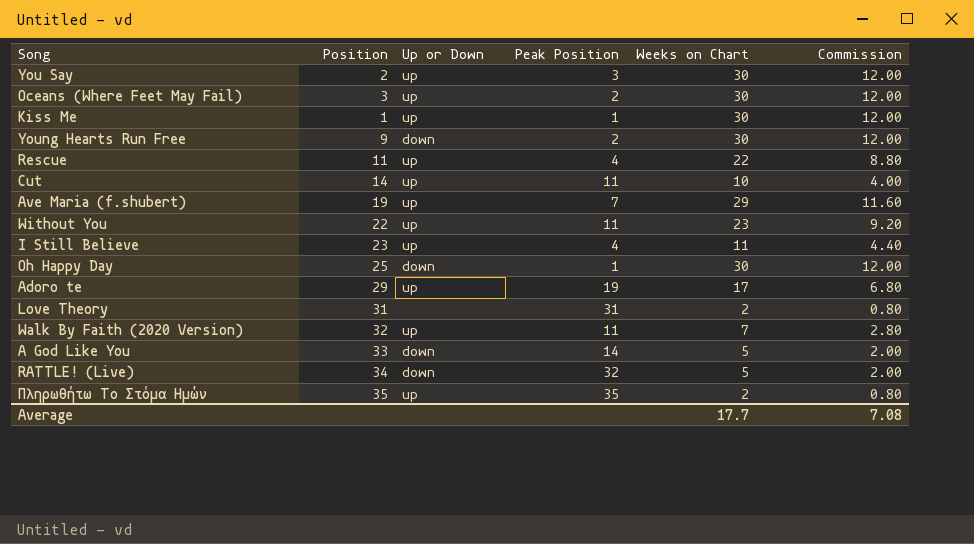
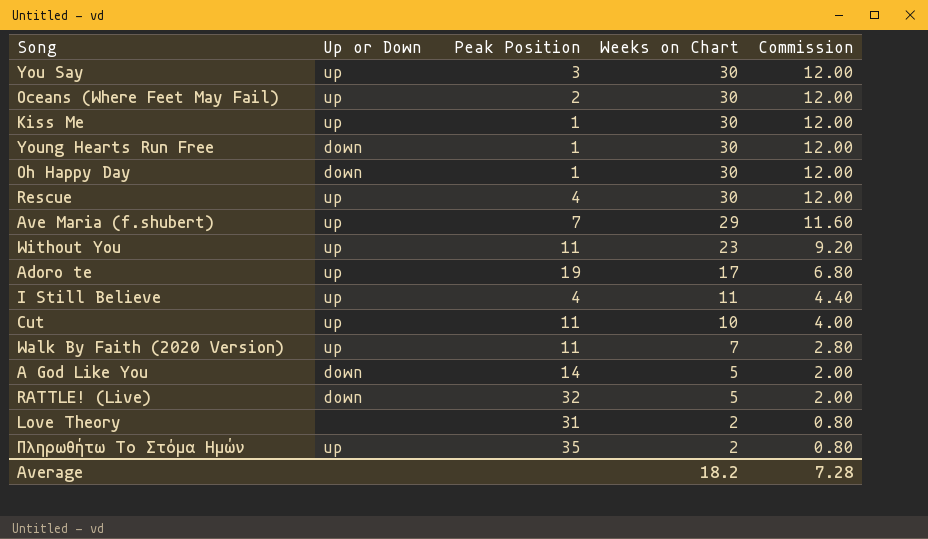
row order: none -> Weeks on Chart descending
column Position | position: 2 -> none
Young Hearts Run Free | Peak Position: 2 -> 1
Rescue | Weeks on Chart: 22 -> 30
Rescue | Commission: 8.80 -> 12.00
Average | Weeks on Chart: 17.7 -> 18.2
Average | Commission: 7.08 -> 7.28

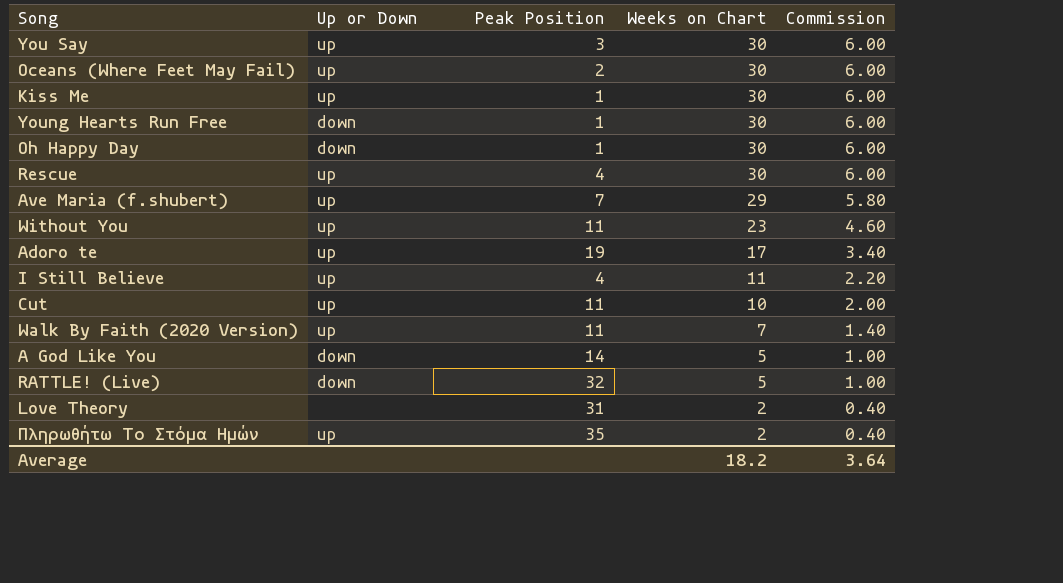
column Commission | formula: [Weeks on Chart] * 0.4 -> [Weeks on Chart] * 0.2
Average | Commission: 7.28 -> 3.64

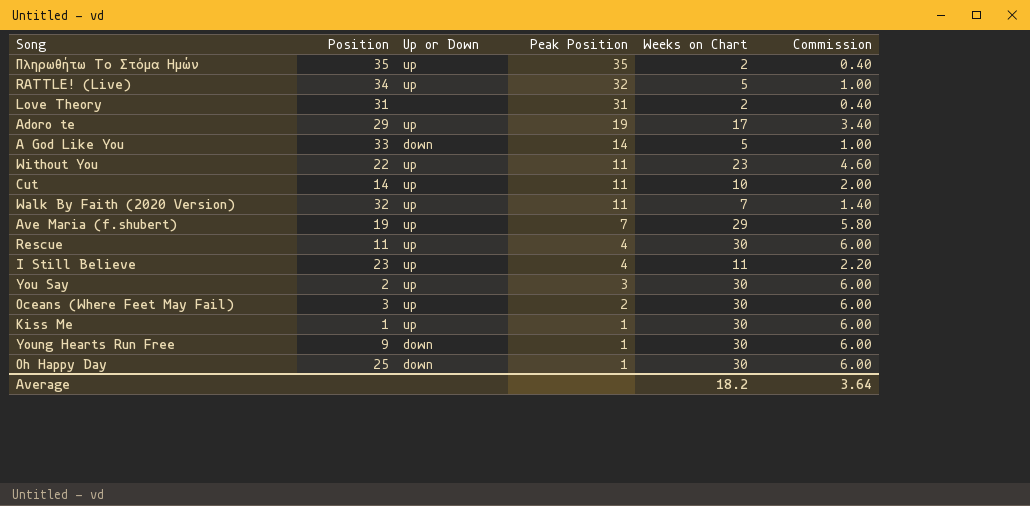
row order: Weeks on Chart descending -> Peak Position descending
column Position | position: none -> 2
RATTLE! (Live) | Up or Down: down -> up

